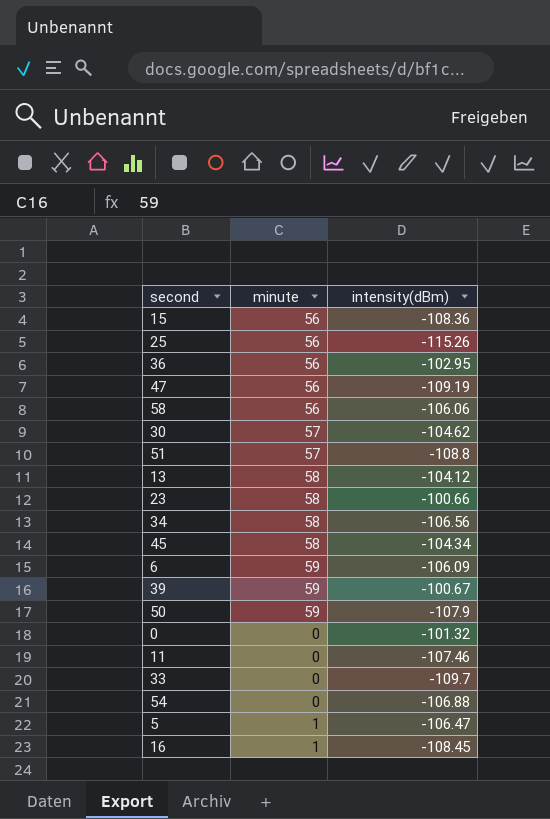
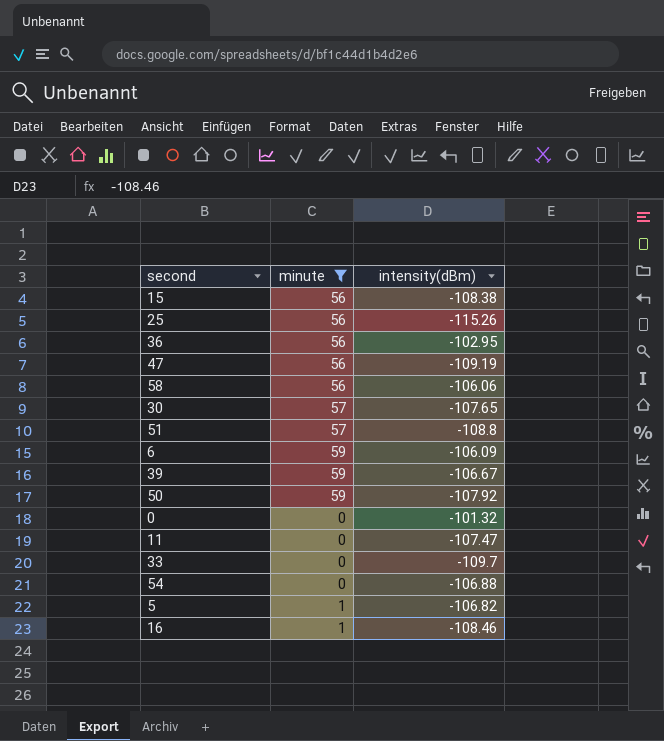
filter: none -> minute != 58
15 | intensity(dBm): -108.36 -> -108.38
30 | intensity(dBm): -104.62 -> -107.65
39 | intensity(dBm): -100.67 -> -106.67
50 | intensity(dBm): -107.9 -> -107.92
11 | intensity(dBm): -107.46 -> -107.47
5 | intensity(dBm): -106.47 -> -106.82
16 | intensity(dBm): -108.45 -> -108.46

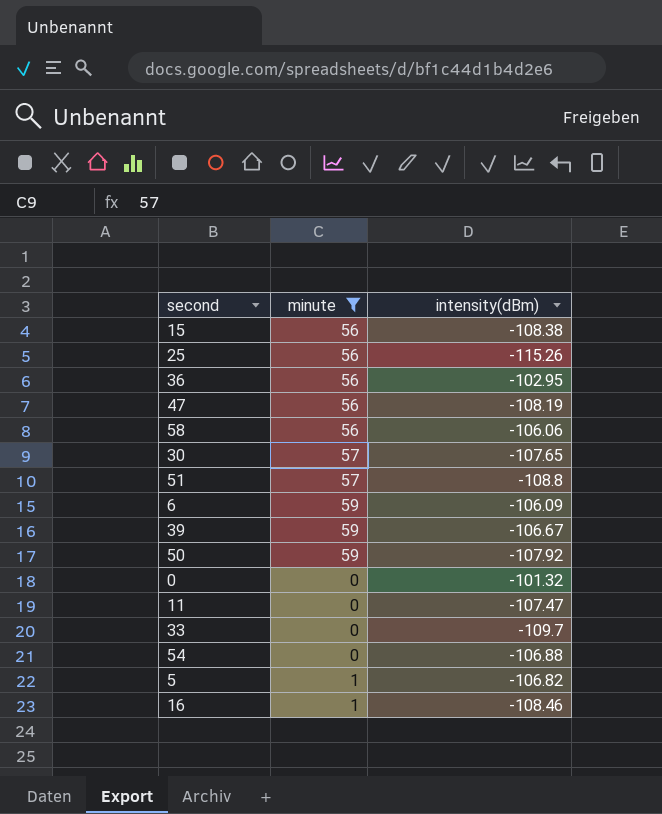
47 | intensity(dBm): -109.19 -> -108.19

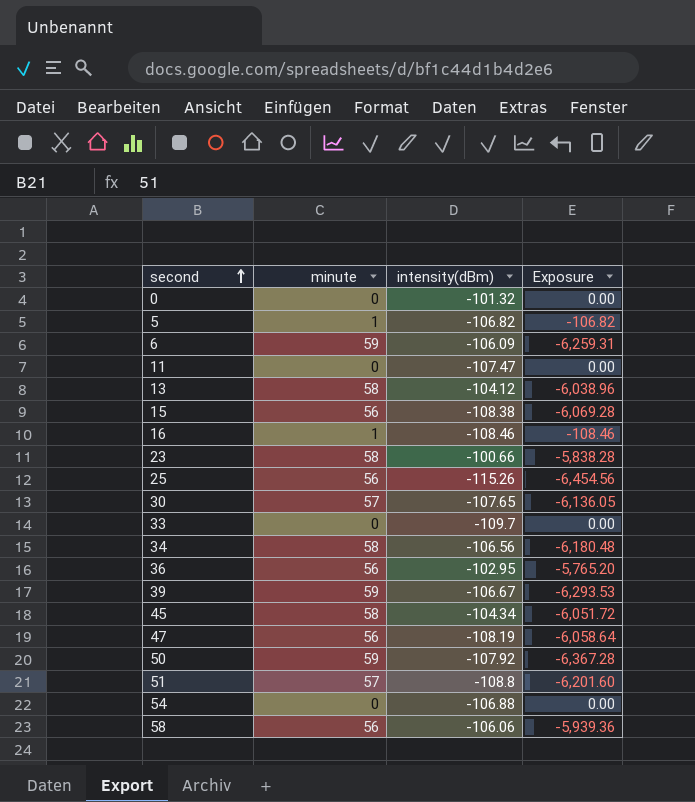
filter: minute != 58 -> none
row order: none -> second ascending
column Exposure | formula: none -> [minute] * [intensity(dBm)]

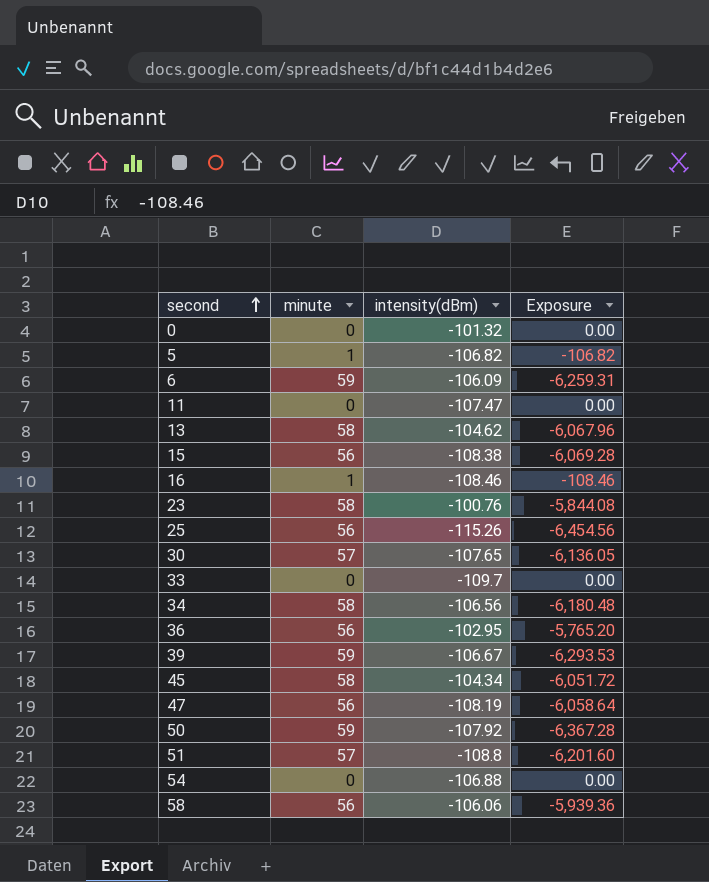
13 | intensity(dBm): -104.12 -> -104.62
13 | Exposure: -6,038.96 -> -6,067.96
23 | intensity(dBm): -100.66 -> -100.76
23 | Exposure: -5,838.28 -> -5,844.08

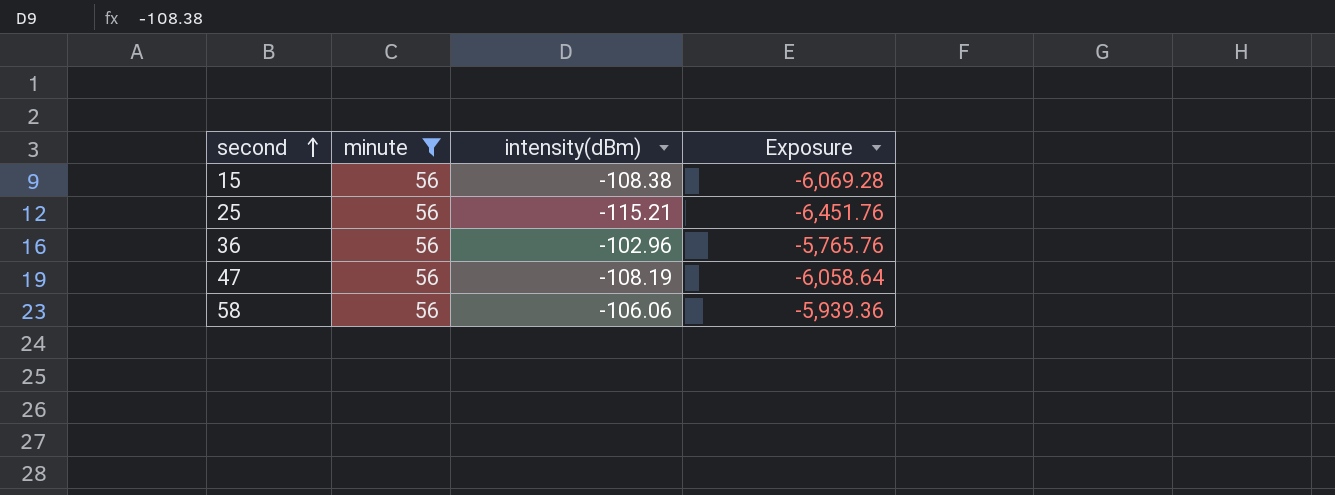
filter: none -> minute = 56
25 | intensity(dBm): -115.26 -> -115.21
25 | Exposure: -6,454.56 -> -6,451.76
36 | intensity(dBm): -102.95 -> -102.96
36 | Exposure: -5,765.20 -> -5,765.76

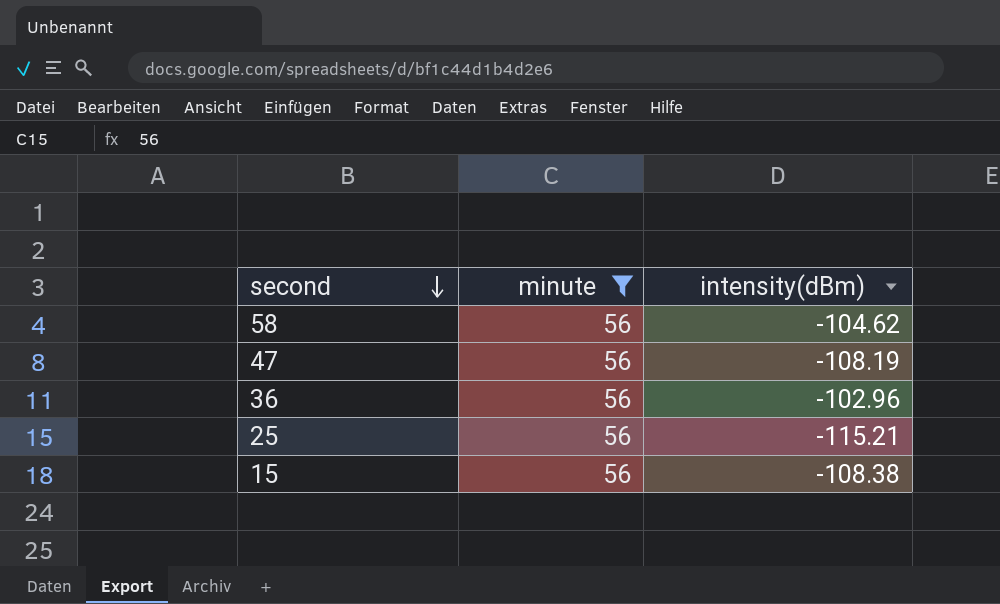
row order: second ascending -> second descending
column Exposure | formula: [minute] * [intensity(dBm)] -> none
58 | intensity(dBm): -106.06 -> -104.62

